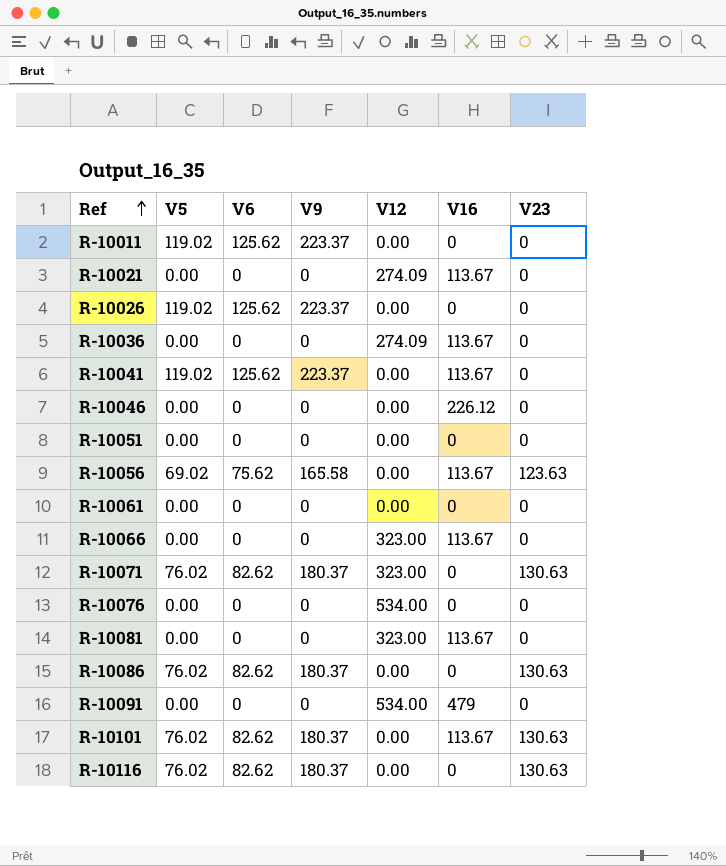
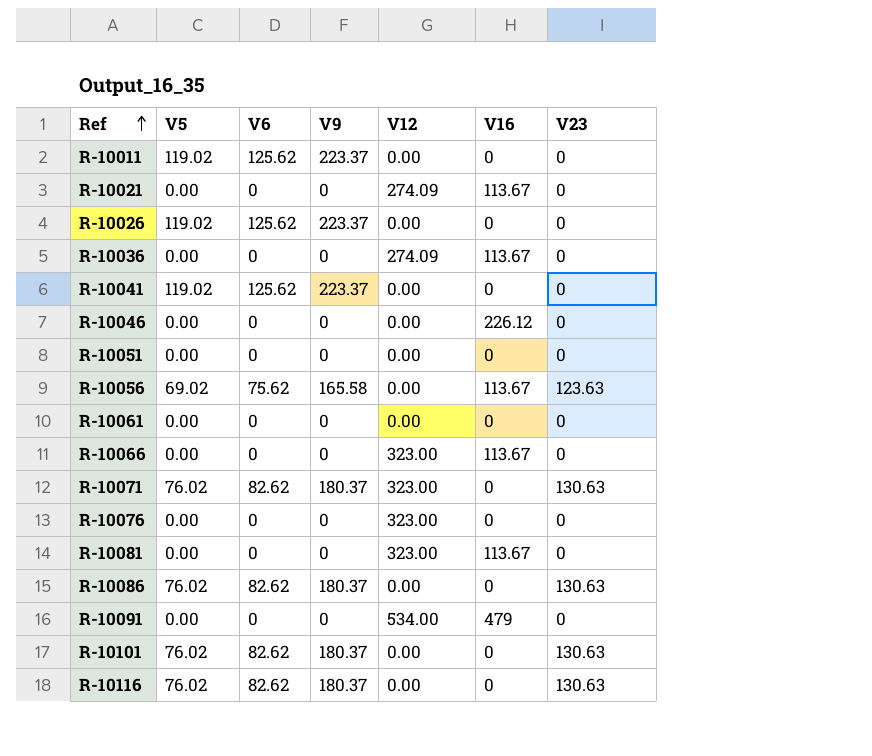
R-10041 | V16: 113.67 -> 0
R-10076 | V12: 534.00 -> 323.00
R-10101 | V16: 113.67 -> 0

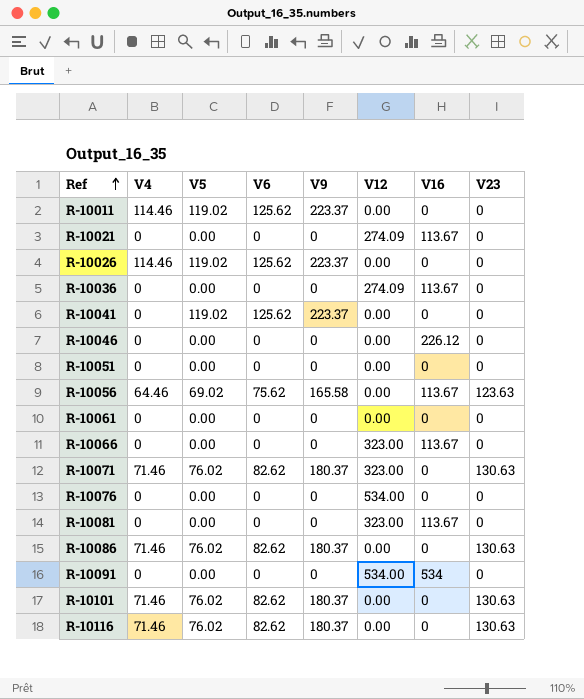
column V4 | position: none -> 2
R-10076 | V12: 323.00 -> 534.00
R-10091 | V16: 479 -> 534

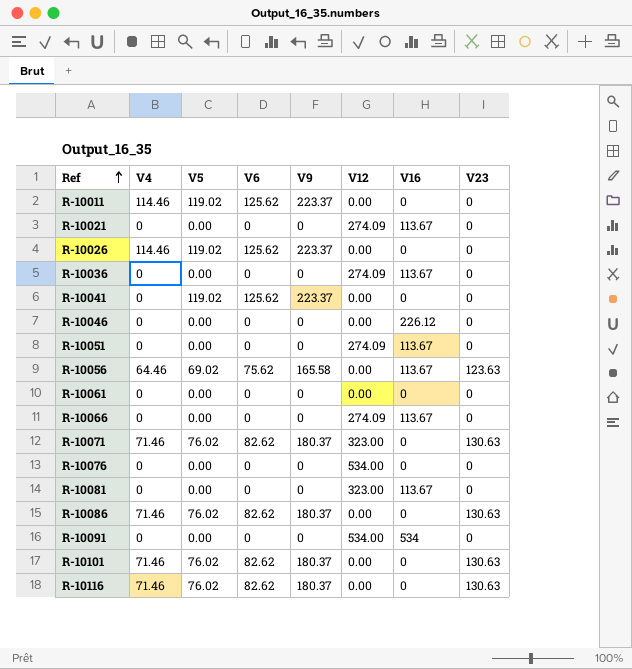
R-10051 | V12: 0.00 -> 274.09
R-10051 | V16: 0 -> 113.67
R-10066 | V12: 323.00 -> 274.09

